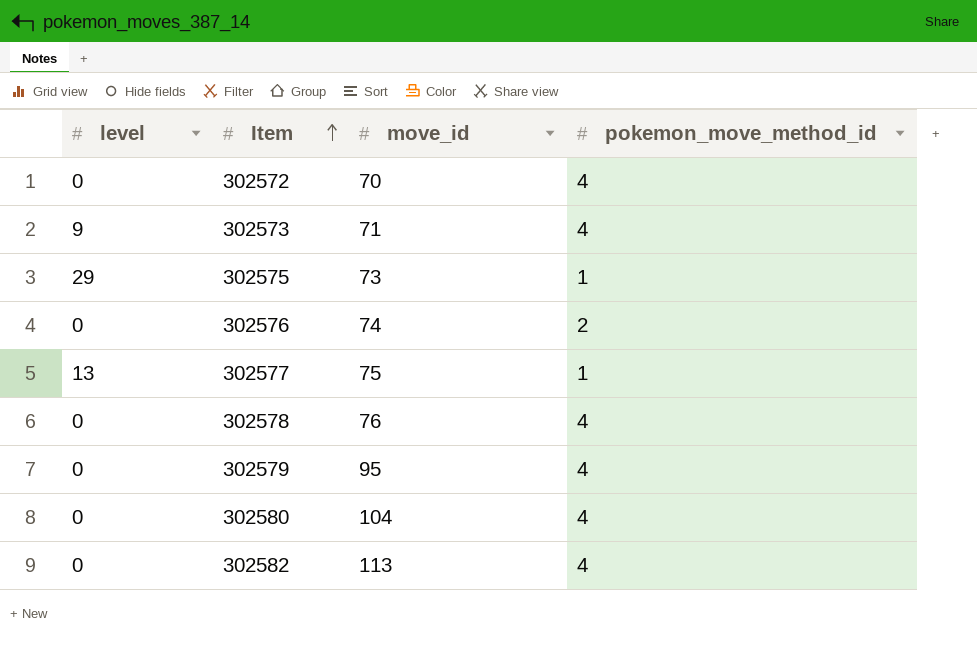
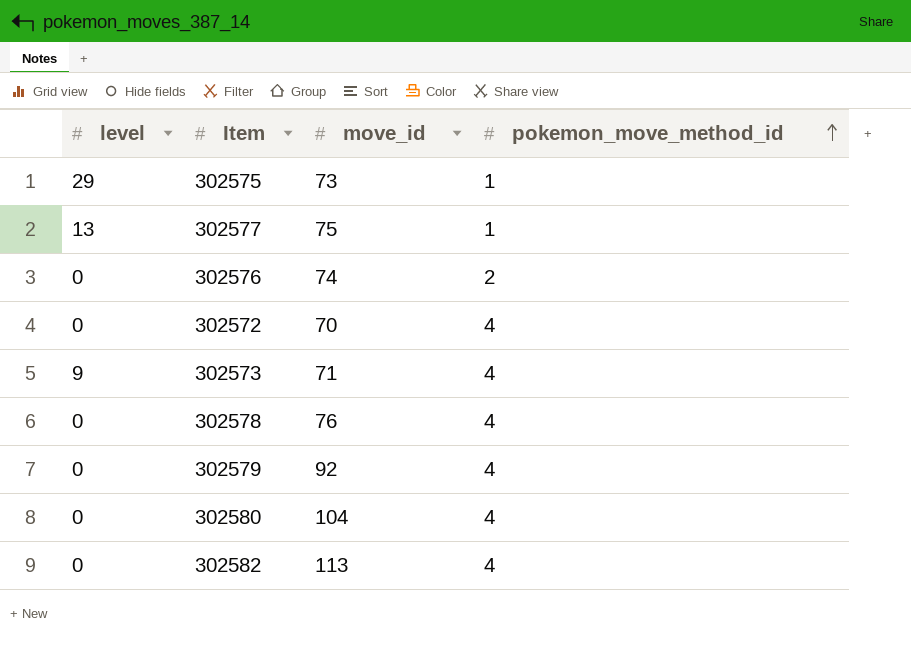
row order: Item ascending -> pokemon_move_method_id ascending
302579 | move_id: 95 -> 92

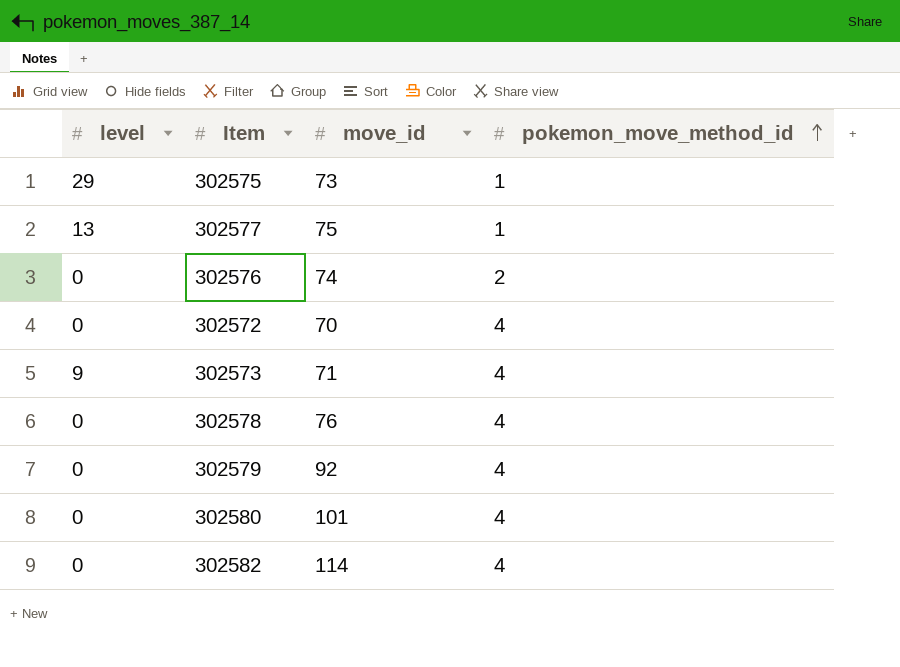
302580 | move_id: 104 -> 101
302582 | move_id: 113 -> 114

